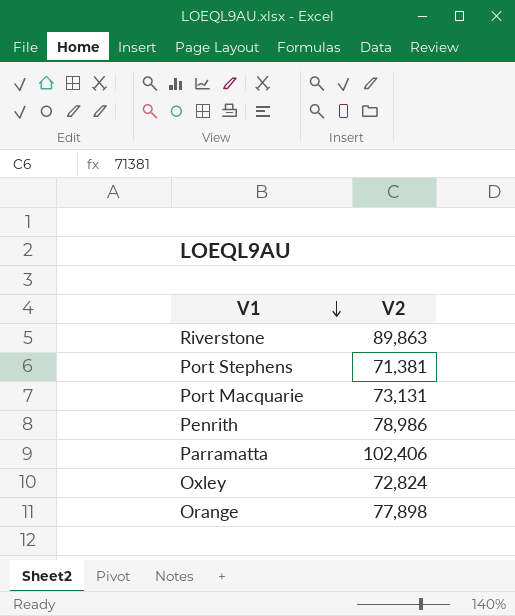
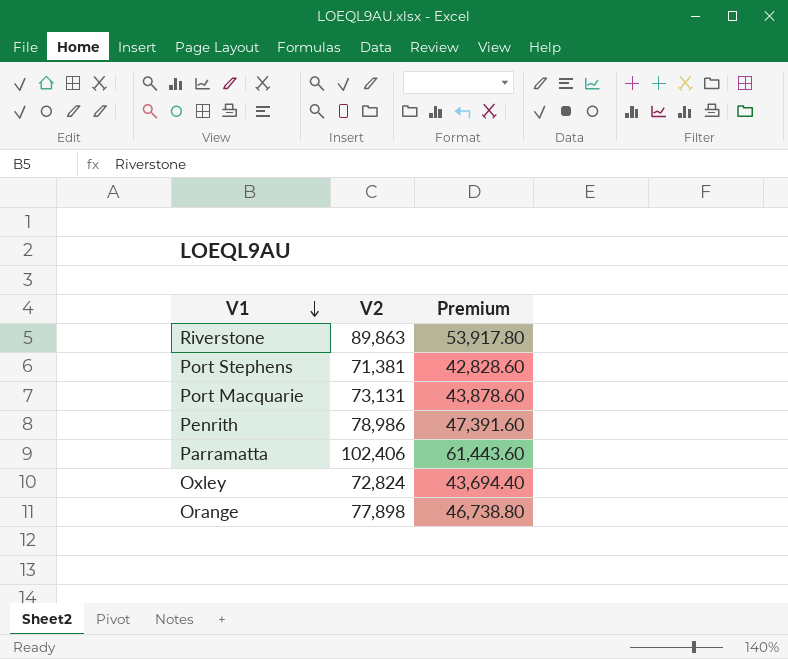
column Premium | formula: none -> [V2] * 0.6

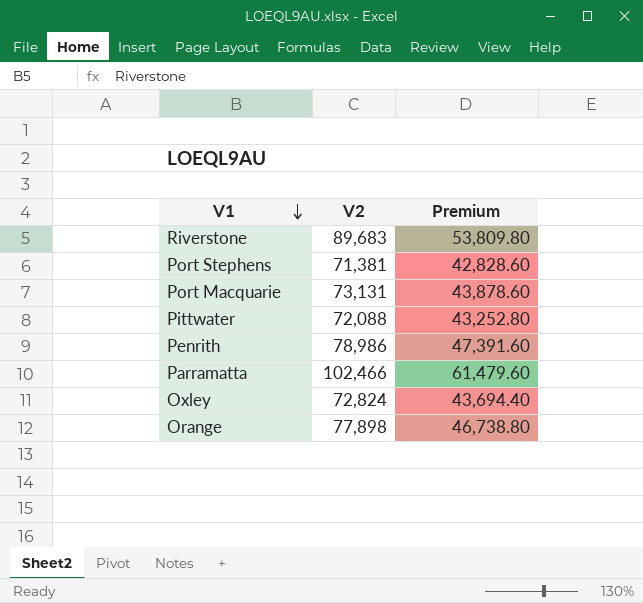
Riverstone | V2: 89,863 -> 89,683
Riverstone | Premium: 53,917.80 -> 53,809.80
row Pittwater: none -> 72,088 | 43,252.80
Parramatta | V2: 102,406 -> 102,466
Parramatta | Premium: 61,443.60 -> 61,479.60

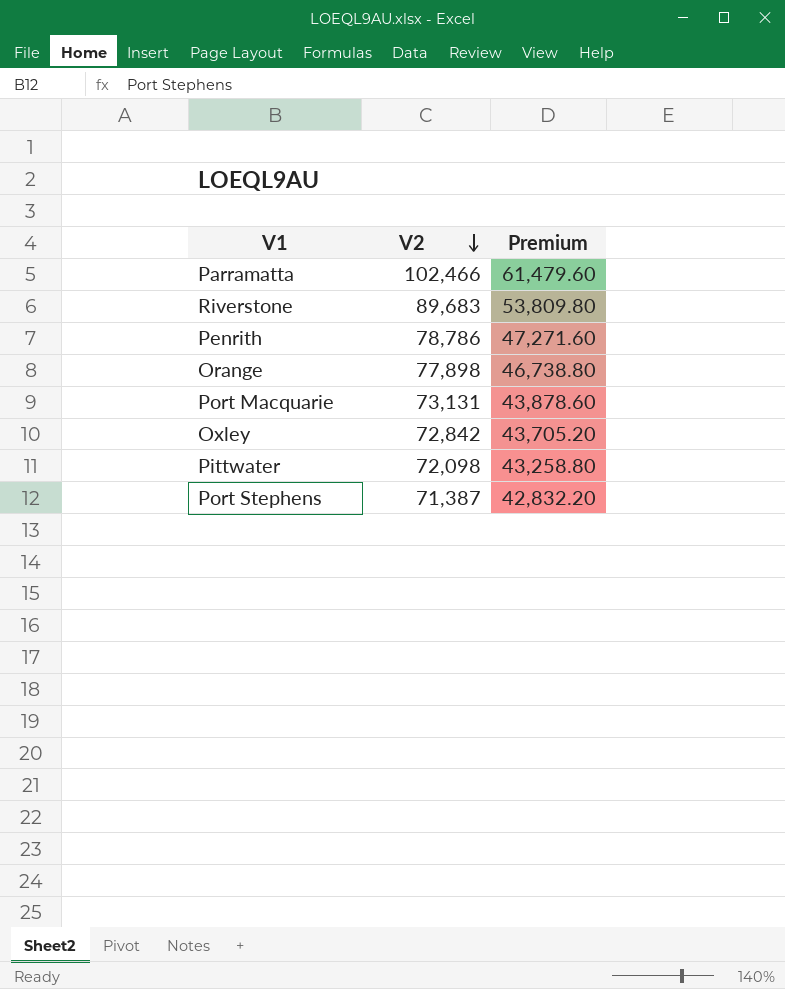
row order: V1 descending -> V2 descending
Penrith | V2: 78,986 -> 78,786
Penrith | Premium: 47,391.60 -> 47,271.60
Oxley | V2: 72,824 -> 72,842
Oxley | Premium: 43,694.40 -> 43,705.20
Pittwater | V2: 72,088 -> 72,098
Pittwater | Premium: 43,252.80 -> 43,258.80
Port Stephens | V2: 71,381 -> 71,387
Port Stephens | Premium: 42,828.60 -> 42,832.20

